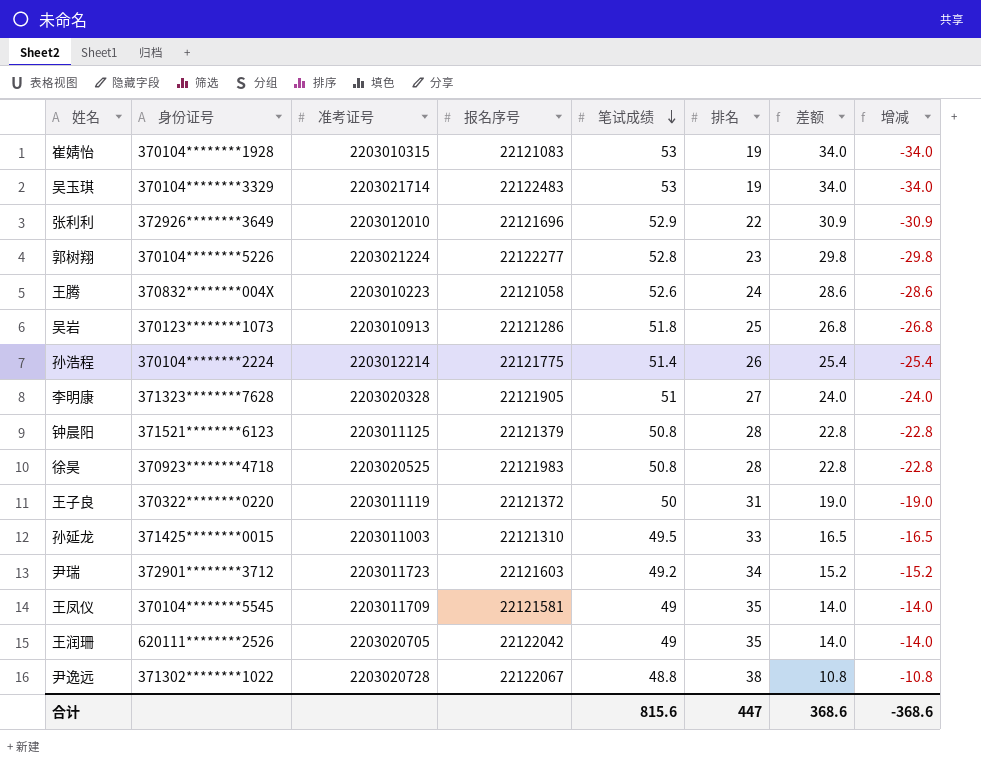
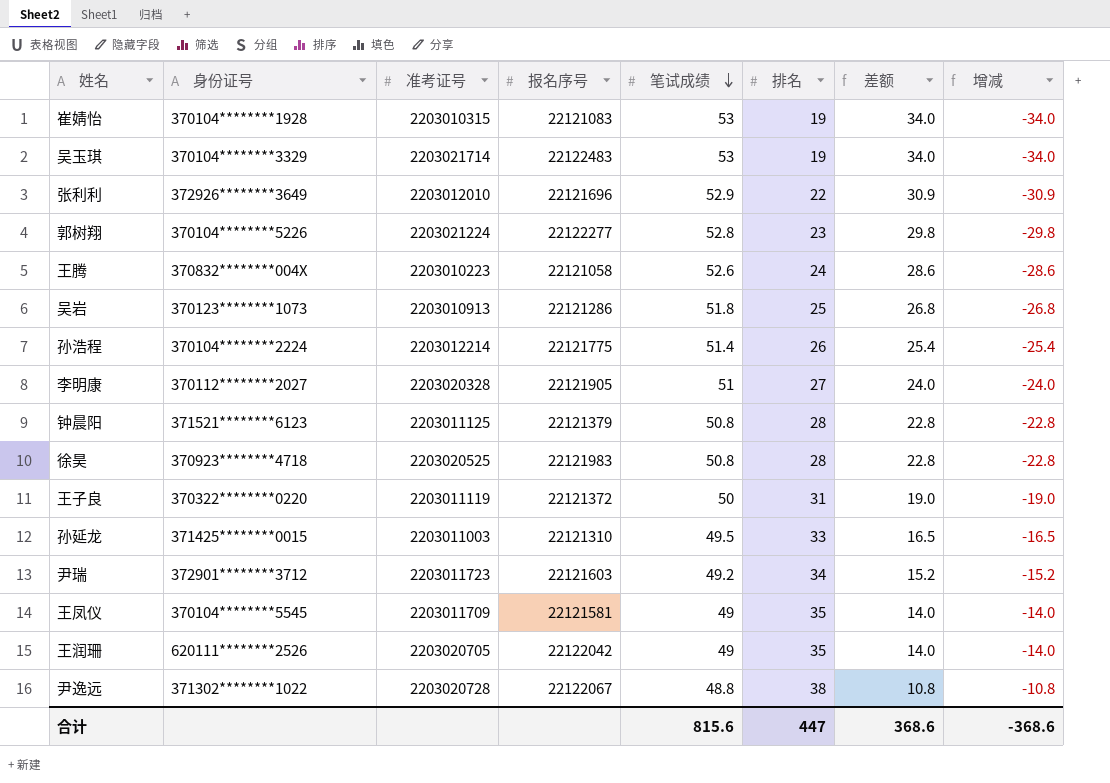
李明康 | 身份证号: 371323********7628 -> 370112********2027

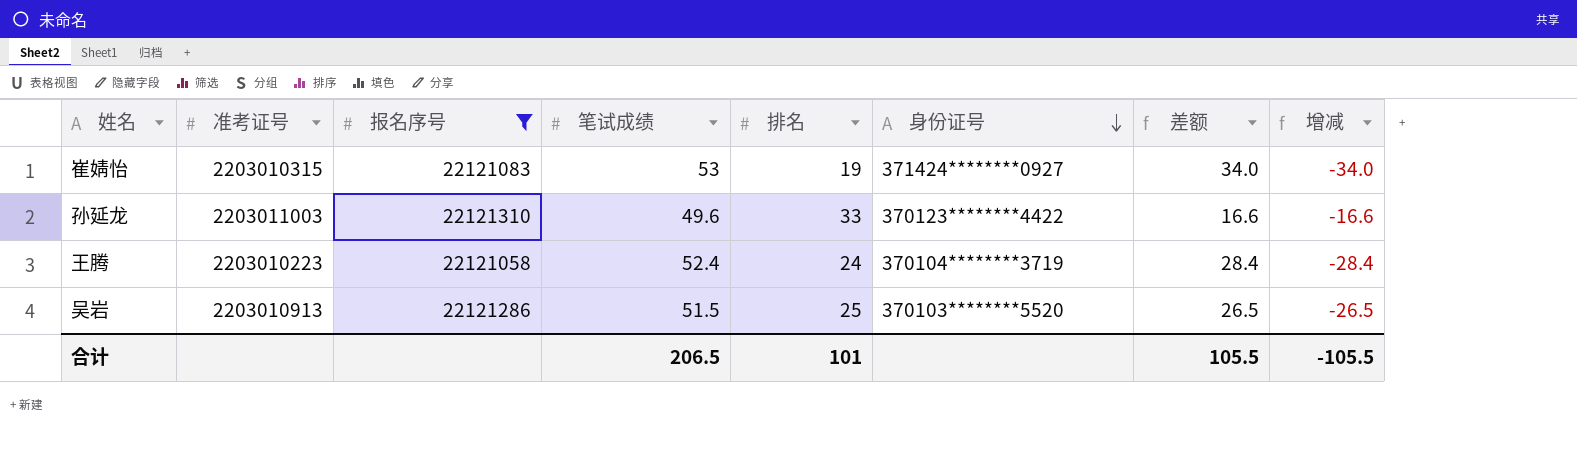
filter: none -> 报名序号 <= 22121310
row order: 笔试成绩 descending -> 身份证号 descending
column 身份证号 | position: 2 -> 6
崔婧怡 | 身份证号: 370104********1928 -> 371424********0927
孙延龙 | 笔试成绩: 49.5 -> 49.6
孙延龙 | 身份证号: 371425********0015 -> 370123********4422
孙延龙 | 差额: 16.5 -> 16.6
孙延龙 | 增减: -16.5 -> -16.6
王腾 | 笔试成绩: 52.6 -> 52.4
王腾 | 身份证号: 370832********004X -> 370104********3719
王腾 | 差额: 28.6 -> 28.4
王腾 | 增减: -28.6 -> -28.4
吴岩 | 笔试成绩: 51.8 -> 51.5
吴岩 | 身份证号: 370123********1073 -> 370103********5520
吴岩 | 差额: 26.8 -> 26.5
吴岩 | 增减: -26.8 -> -26.5
合计 | 笔试成绩: 815.6 -> 206.5
合计 | 排名: 447 -> 101
合计 | 差额: 368.6 -> 105.5
合计 | 增减: -368.6 -> -105.5

